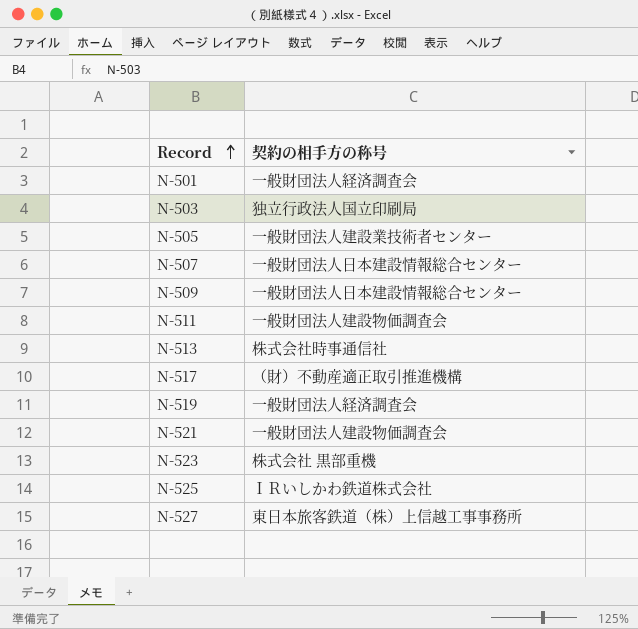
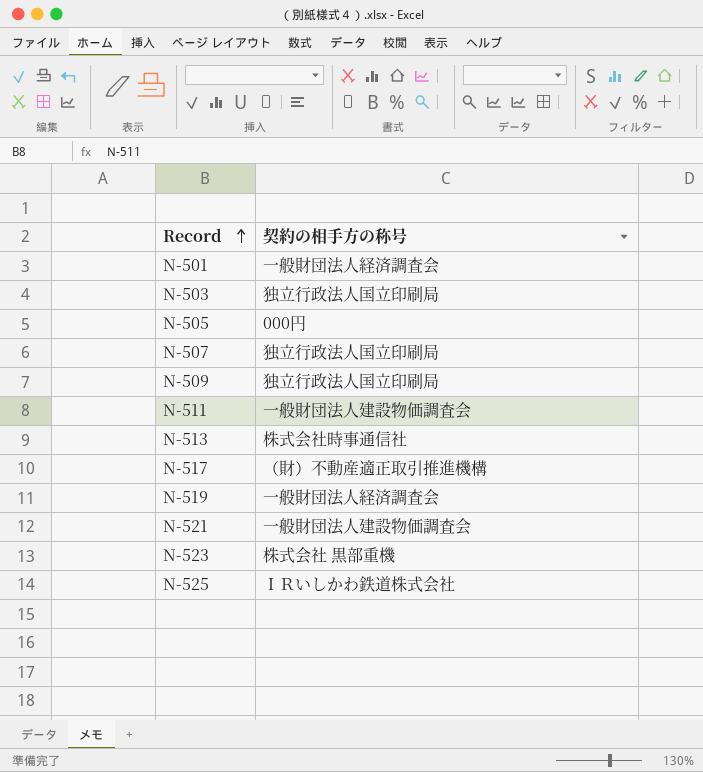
row N-527: 東日本旅客鉄道（株）上信越工事事務所 -> none
N-505 | 契約の相手方の称号: 一般財団法人建設業技術者センター -> 000円
N-507 | 契約の相手方の称号: 一般財団法人日本建設情報総合センター -> 独立行政法人国立印刷局
N-509 | 契約の相手方の称号: 一般財団法人日本建設情報総合センター -> 独立行政法人国立印刷局

